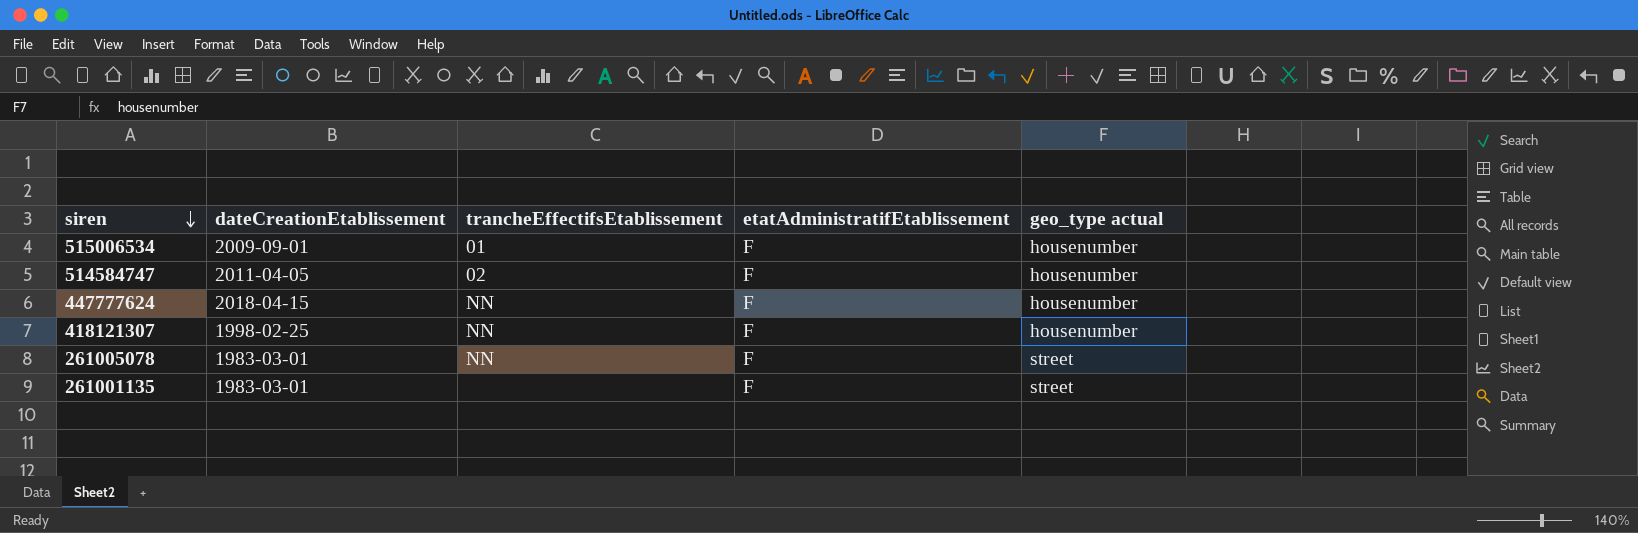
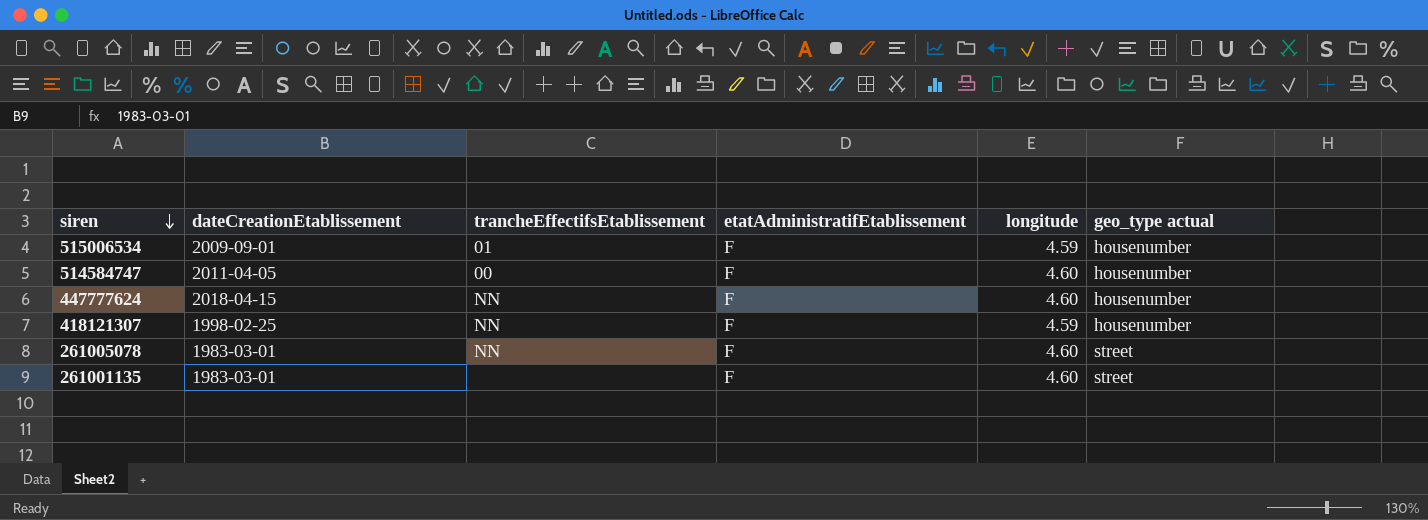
column longitude | position: none -> 5
514584747 | trancheEffectifsEtablissement: 02 -> 00

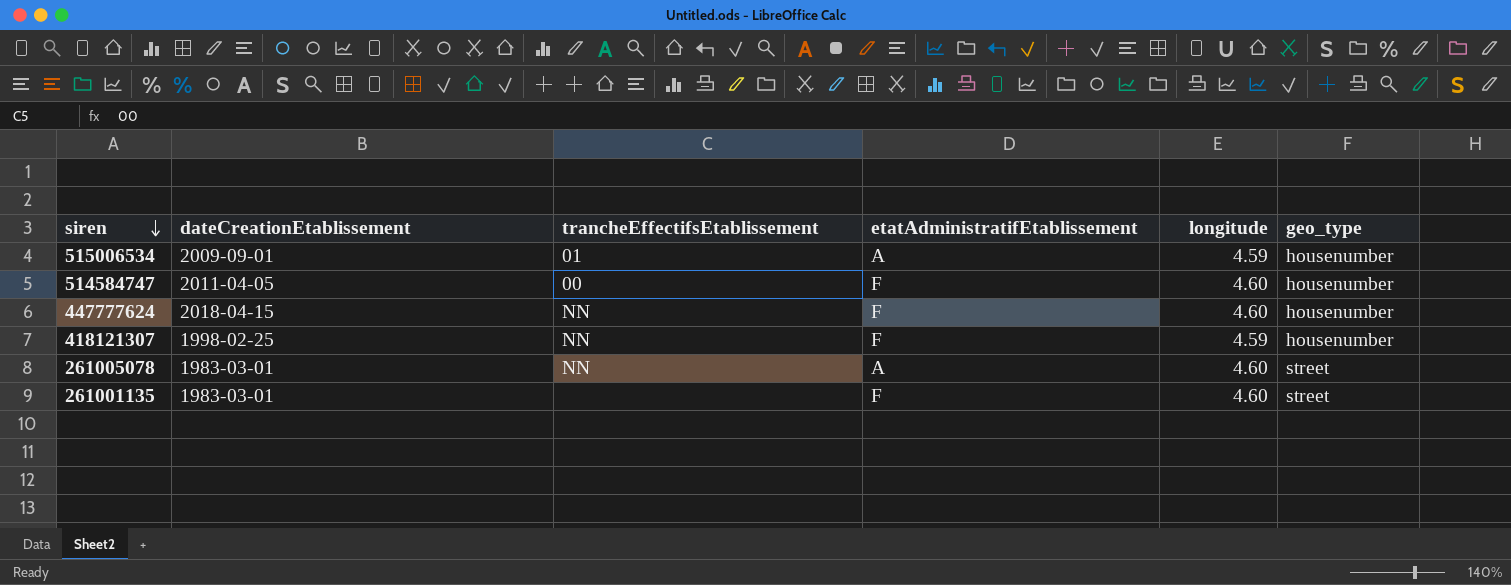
column name: geo_type actual -> geo_type
515006534 | etatAdministratifEtablissement: F -> A
261005078 | etatAdministratifEtablissement: F -> A

